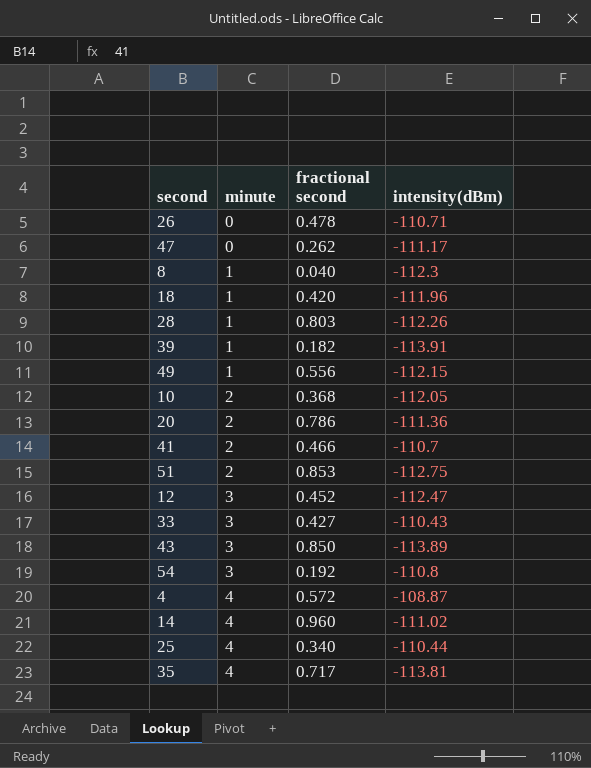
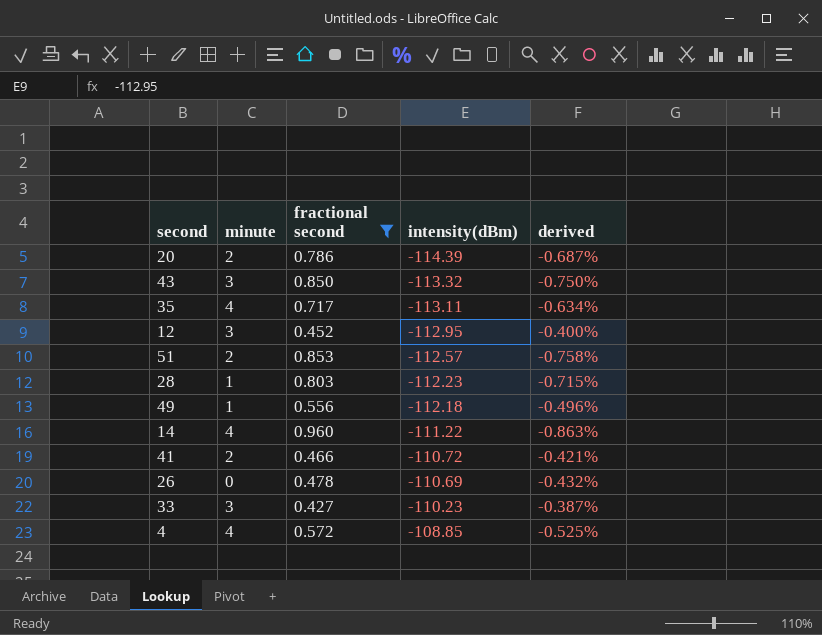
filter: none -> fractional second >= 0.427
row order: minute ascending -> intensity(dBm) ascending
column derived | formula: none -> [fractional second] / [intensity(dBm)]
20 | intensity(dBm): -111.36 -> -114.39
43 | intensity(dBm): -113.89 -> -113.32
35 | intensity(dBm): -113.81 -> -113.11
12 | intensity(dBm): -112.47 -> -112.95
51 | intensity(dBm): -112.75 -> -112.57
28 | intensity(dBm): -112.26 -> -112.23
49 | intensity(dBm): -112.15 -> -112.18
14 | intensity(dBm): -111.02 -> -111.22
41 | intensity(dBm): -110.7 -> -110.72
26 | intensity(dBm): -110.71 -> -110.69
33 | intensity(dBm): -110.43 -> -110.23
4 | intensity(dBm): -108.87 -> -108.85

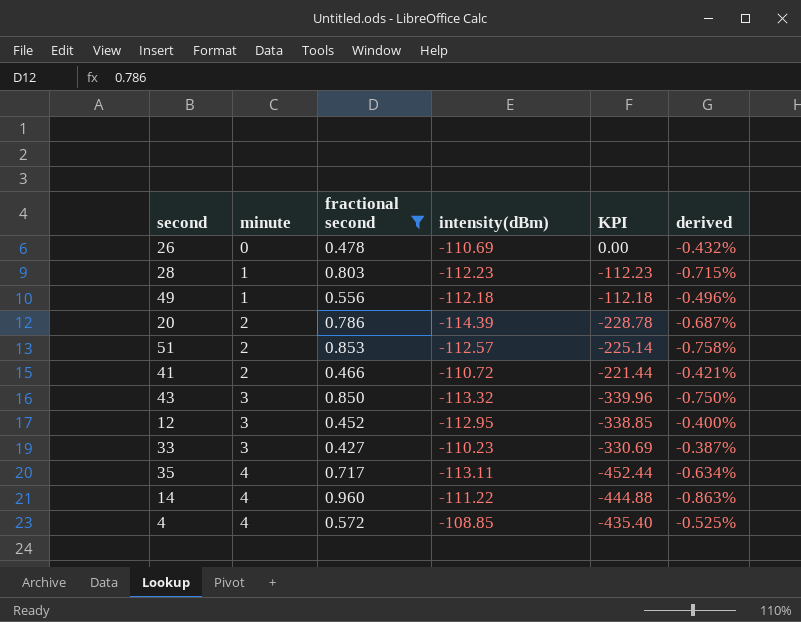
row order: intensity(dBm) ascending -> minute ascending
column KPI | formula: none -> [minute] * [intensity(dBm)]

